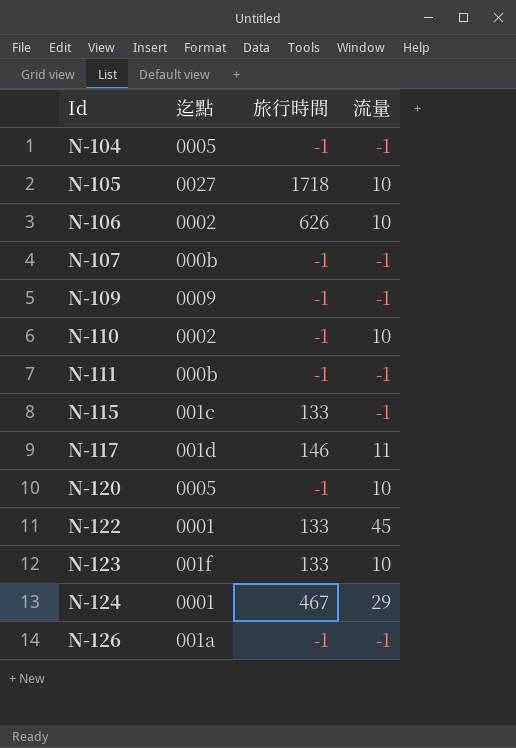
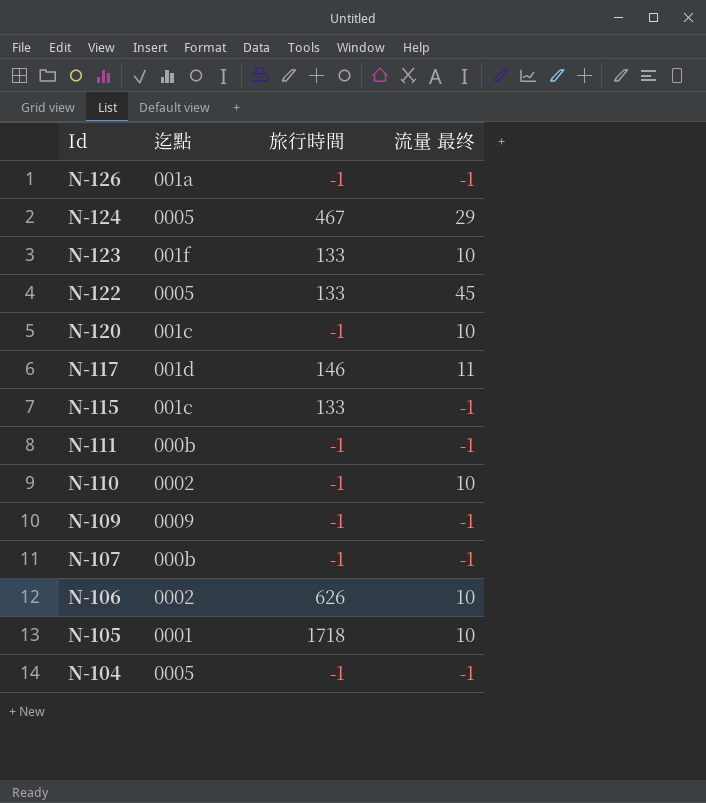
row order: Id ascending -> Id descending
column name: 流量 -> 流量 最终
N-124 | 迄點: 0001 -> 0005
N-122 | 迄點: 0001 -> 0005
N-120 | 迄點: 0005 -> 001c
N-105 | 迄點: 0027 -> 0001

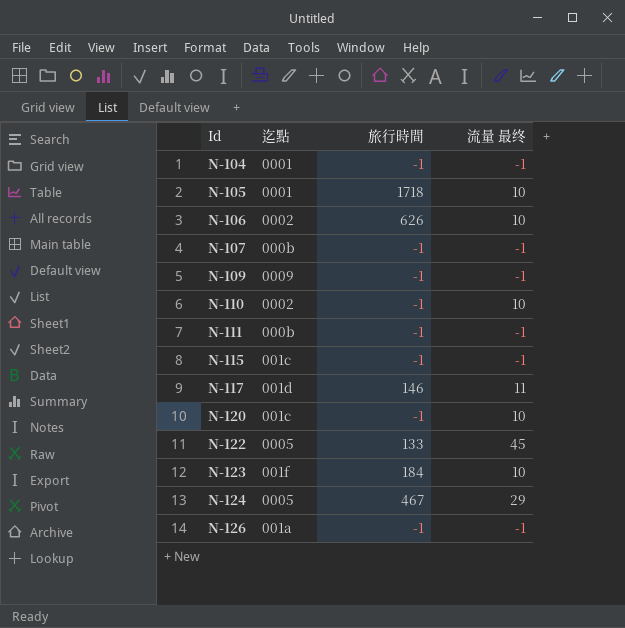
row order: Id descending -> Id ascending
N-104 | 迄點: 0005 -> 0001
N-115 | 旅行時間: 133 -> -1
N-123 | 旅行時間: 133 -> 184

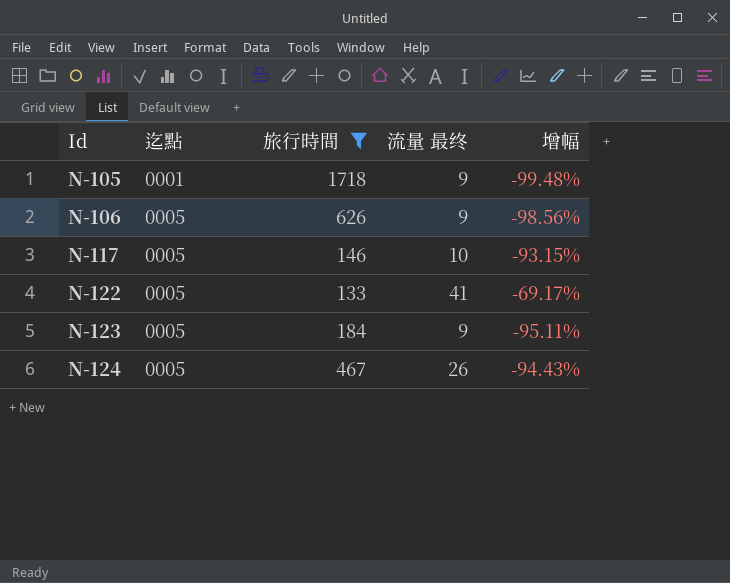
filter: none -> 旅行時間 != -1
column 增幅 | formula: none -> ([流量 最终] - [旅行時間]) / [旅行時間]
N-105 | 流量 最终: 10 -> 9
N-106 | 迄點: 0002 -> 0005
N-106 | 流量 最终: 10 -> 9
N-117 | 迄點: 001d -> 0005
N-117 | 流量 最终: 11 -> 10
N-122 | 流量 最终: 45 -> 41
N-123 | 迄點: 001f -> 0005
N-123 | 流量 最终: 10 -> 9
N-124 | 流量 最终: 29 -> 26

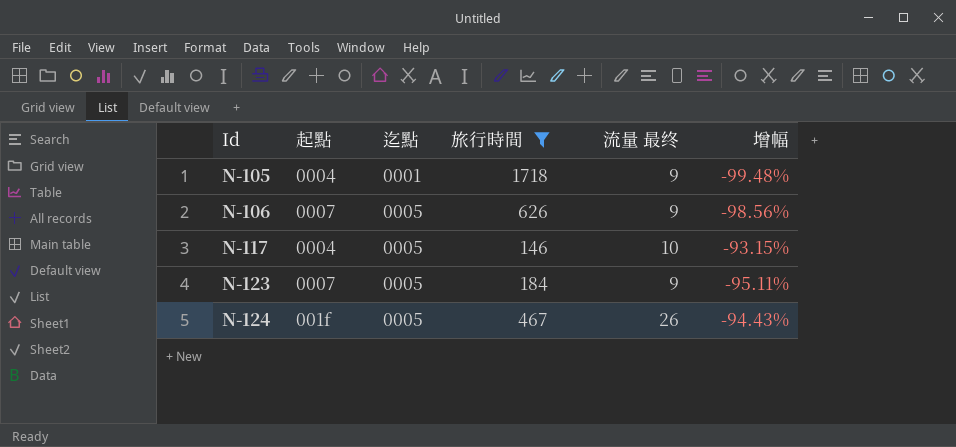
column 起點 | position: none -> 2
row N-122: 0005 | 133 | 41 | -69.17% -> none

